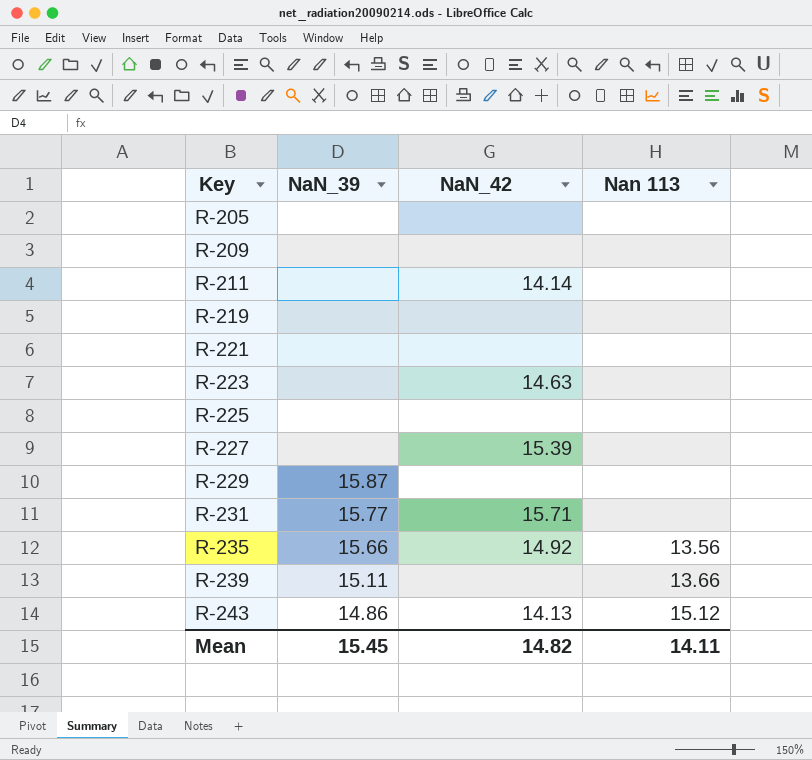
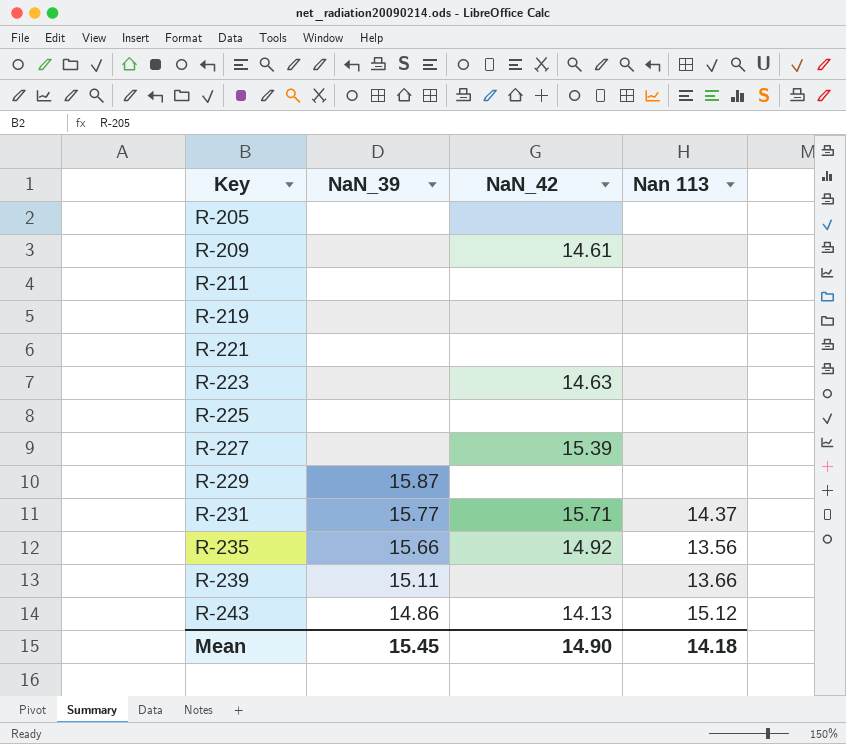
R-209 | NaN_42: none -> 14.61
R-211 | NaN_42: 14.14 -> none
R-231 | Nan 113: none -> 14.37
Mean | NaN_42: 14.82 -> 14.90
Mean | Nan 113: 14.11 -> 14.18

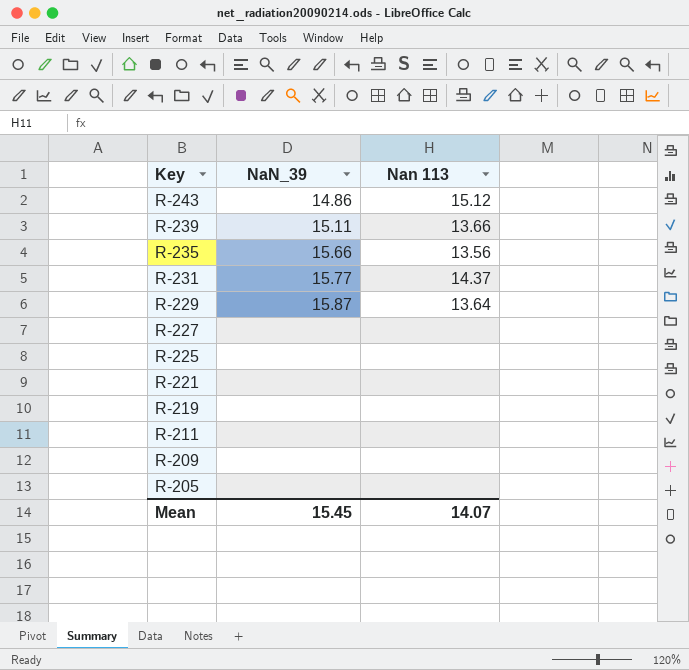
row order: Key ascending -> Key descending
column NaN_42 | position: 3 -> none
row R-223: none | 14.63 | none -> none
R-229 | Nan 113: none -> 13.64
Mean | Nan 113: 14.18 -> 14.07

